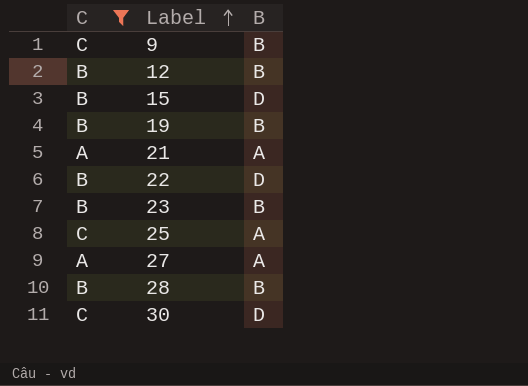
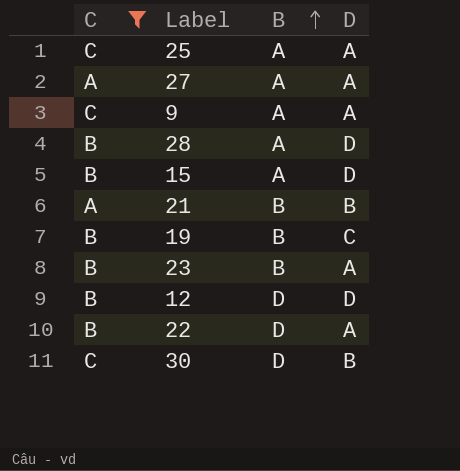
row order: Label ascending -> B ascending
column D | position: none -> 4
9 | B: B -> A
28 | B: B -> A
15 | B: D -> A
21 | B: A -> B
12 | B: B -> D

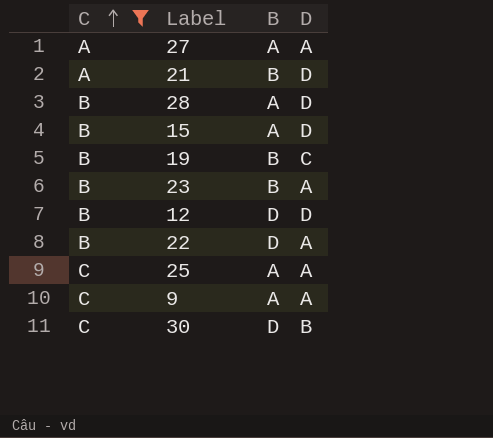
row order: B ascending -> C ascending
21 | D: B -> D

